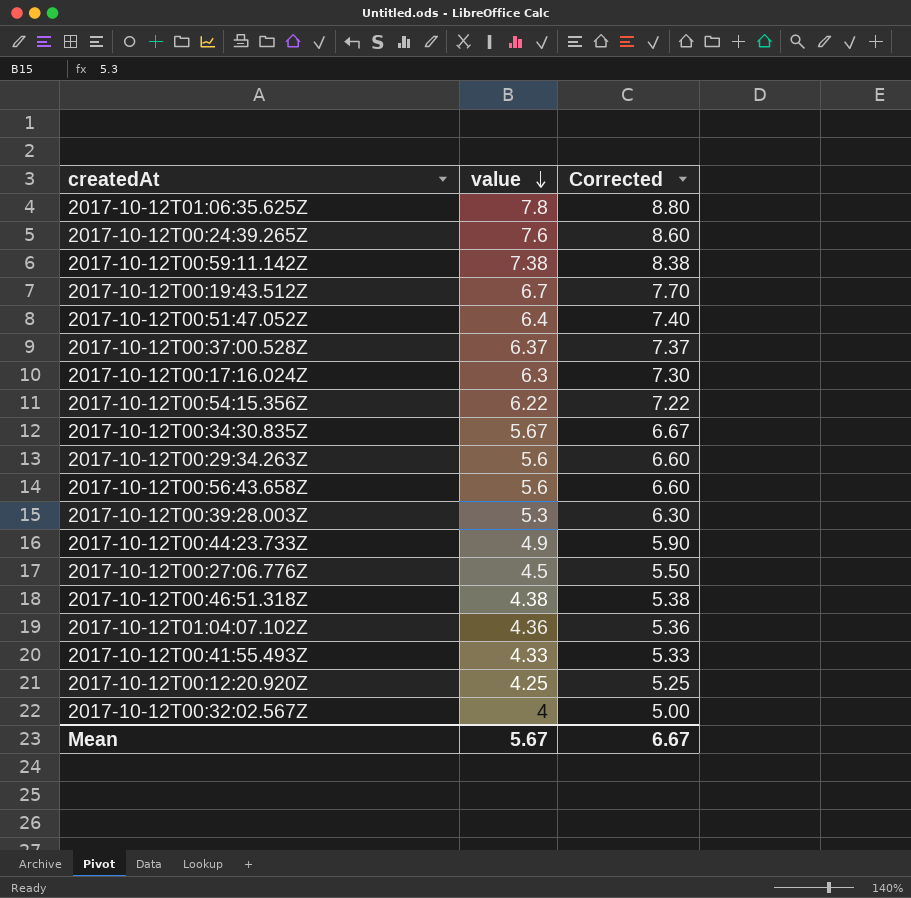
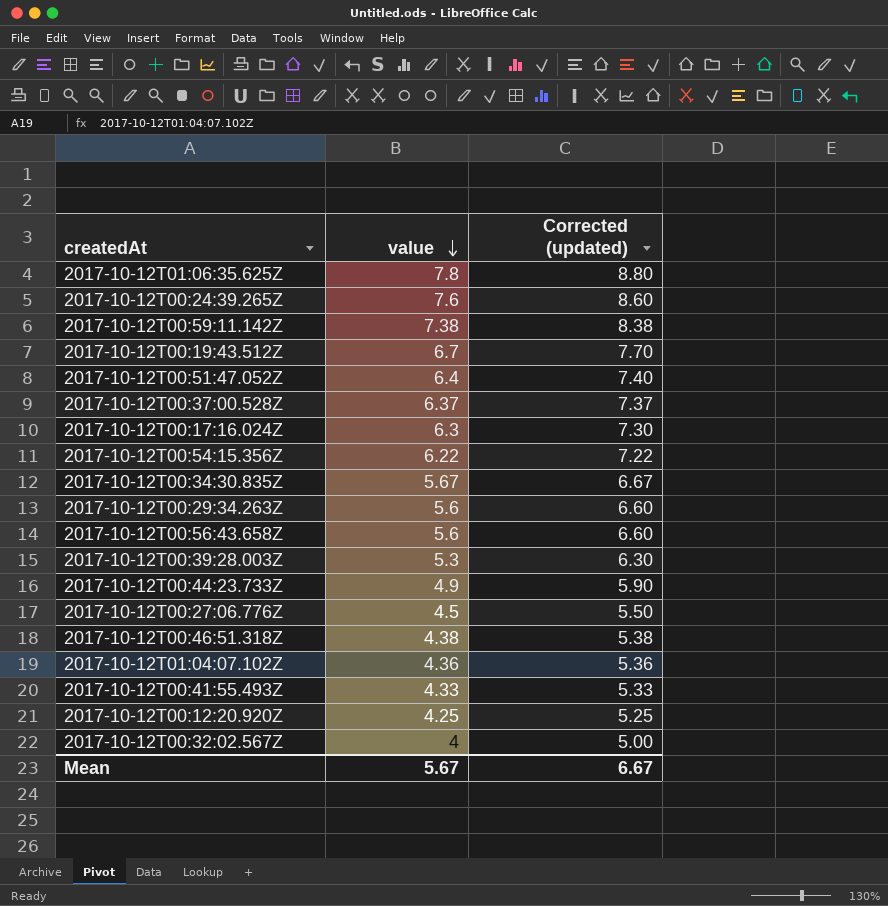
column name: Corrected -> Corrected (updated)

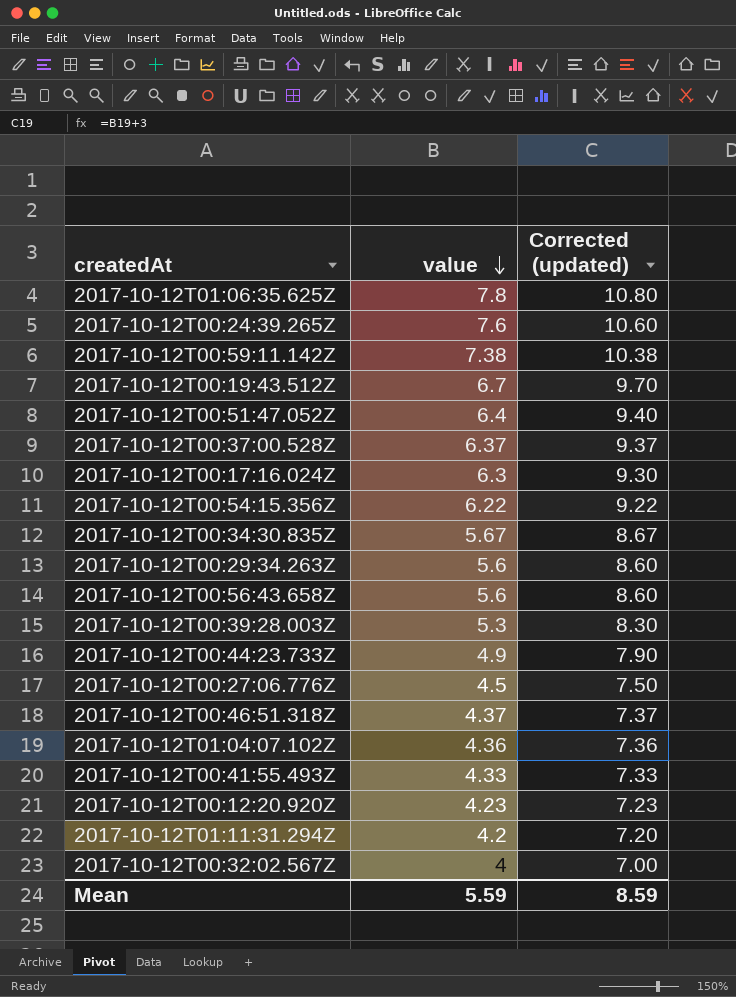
column Corrected (updated) | formula: [value] + 1 -> [value] + 3
2017-10-12T00:46:51.318Z | value: 4.38 -> 4.37
2017-10-12T00:12:20.920Z | value: 4.25 -> 4.23
row 2017-10-12T01:11:31.294Z: none -> 4.2 | 7.20
Mean | value: 5.67 -> 5.59
Mean | Corrected (updated): 6.67 -> 8.59

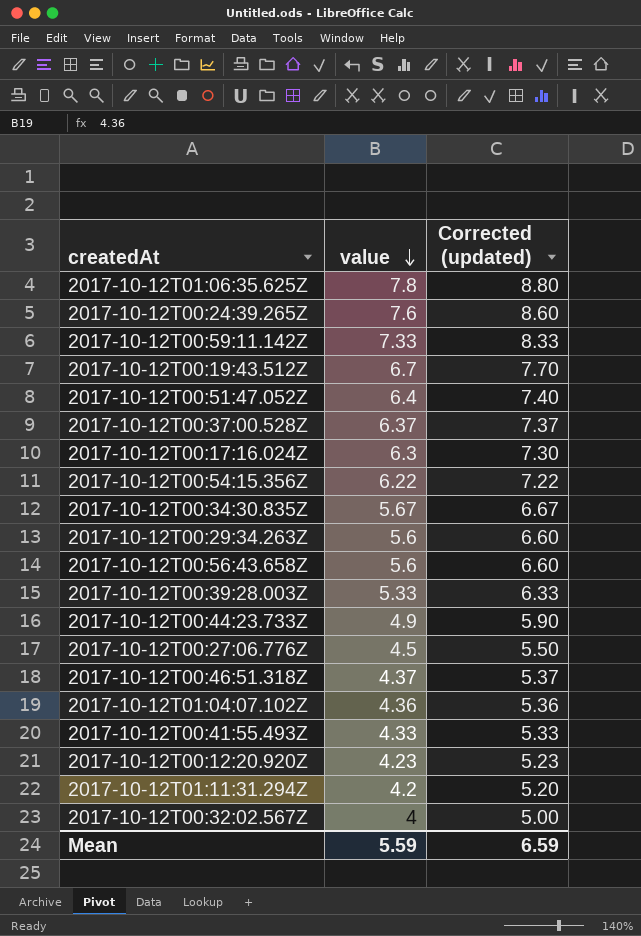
column Corrected (updated) | formula: [value] + 3 -> [value] + 1
2017-10-12T00:59:11.142Z | value: 7.38 -> 7.33
2017-10-12T00:39:28.003Z | value: 5.3 -> 5.33
Mean | Corrected (updated): 8.59 -> 6.59

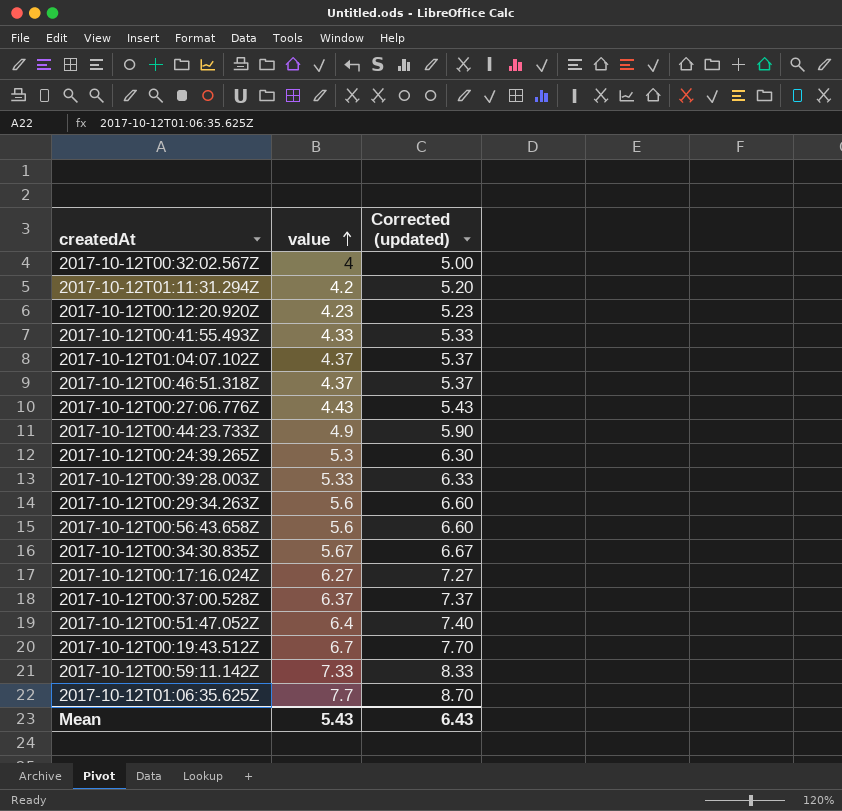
row order: value descending -> value ascending
row 2017-10-12T00:54:15.356Z: 6.22 | 7.22 -> none
2017-10-12T01:04:07.102Z | value: 4.36 -> 4.37
2017-10-12T01:04:07.102Z | Corrected (updated): 5.36 -> 5.37
2017-10-12T00:27:06.776Z | value: 4.5 -> 4.43
2017-10-12T00:27:06.776Z | Corrected (updated): 5.50 -> 5.43
2017-10-12T00:24:39.265Z | value: 7.6 -> 5.3
2017-10-12T00:24:39.265Z | Corrected (updated): 8.60 -> 6.30
2017-10-12T00:17:16.024Z | value: 6.3 -> 6.27
2017-10-12T00:17:16.024Z | Corrected (updated): 7.30 -> 7.27
2017-10-12T01:06:35.625Z | value: 7.8 -> 7.7
2017-10-12T01:06:35.625Z | Corrected (updated): 8.80 -> 8.70
Mean | value: 5.59 -> 5.43
Mean | Corrected (updated): 6.59 -> 6.43

